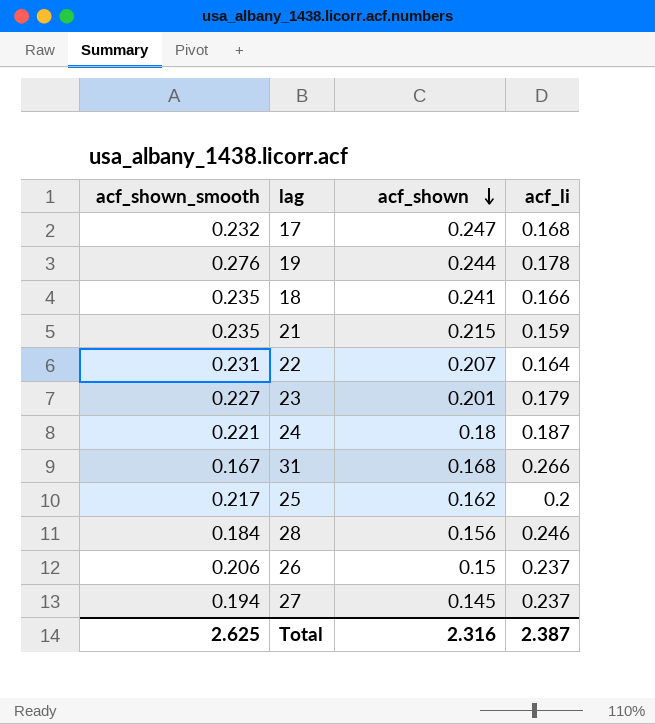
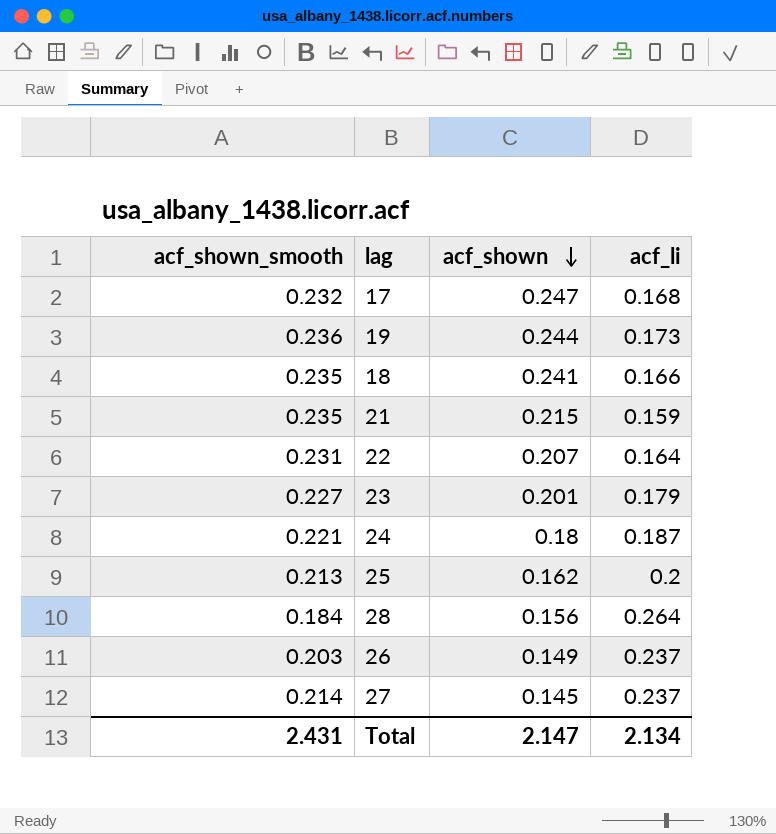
row 31: 0.167 | 0.168 | 0.266 -> none
19 | acf_shown_smooth: 0.276 -> 0.236
19 | acf_li: 0.178 -> 0.173
25 | acf_shown_smooth: 0.217 -> 0.213
28 | acf_li: 0.246 -> 0.264
26 | acf_shown_smooth: 0.206 -> 0.203
26 | acf_shown: 0.15 -> 0.149
27 | acf_shown_smooth: 0.194 -> 0.214
Total | acf_shown_smooth: 2.625 -> 2.431
Total | acf_shown: 2.316 -> 2.147
Total | acf_li: 2.387 -> 2.134

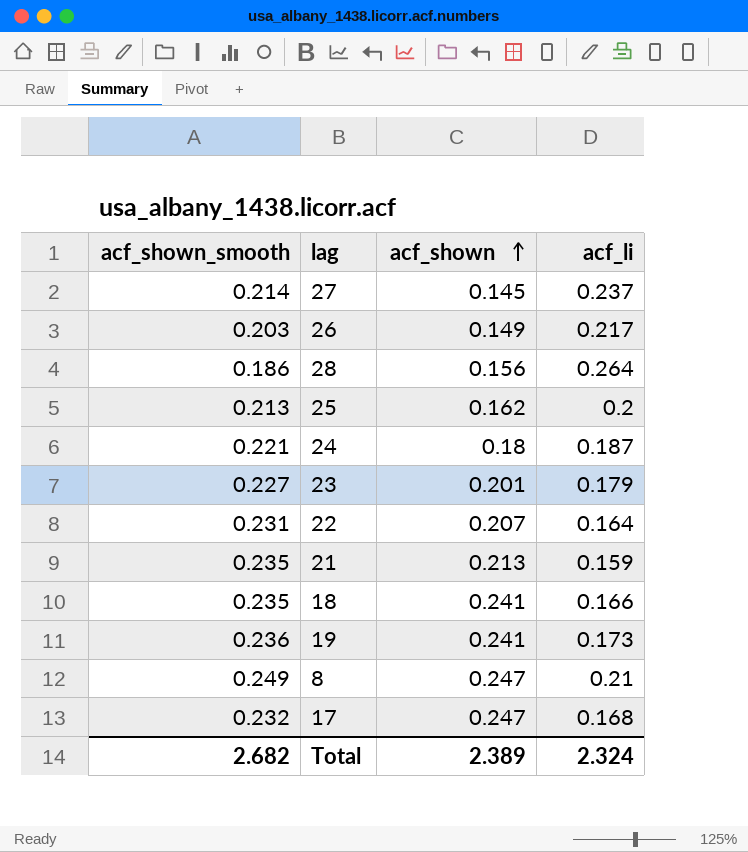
row order: acf_shown descending -> acf_shown ascending
26 | acf_li: 0.237 -> 0.217
28 | acf_shown_smooth: 0.184 -> 0.186
21 | acf_shown: 0.215 -> 0.213
19 | acf_shown: 0.244 -> 0.241
row 8: none -> 0.249 | 0.247 | 0.21
Total | acf_shown_smooth: 2.431 -> 2.682
Total | acf_shown: 2.147 -> 2.389
Total | acf_li: 2.134 -> 2.324

